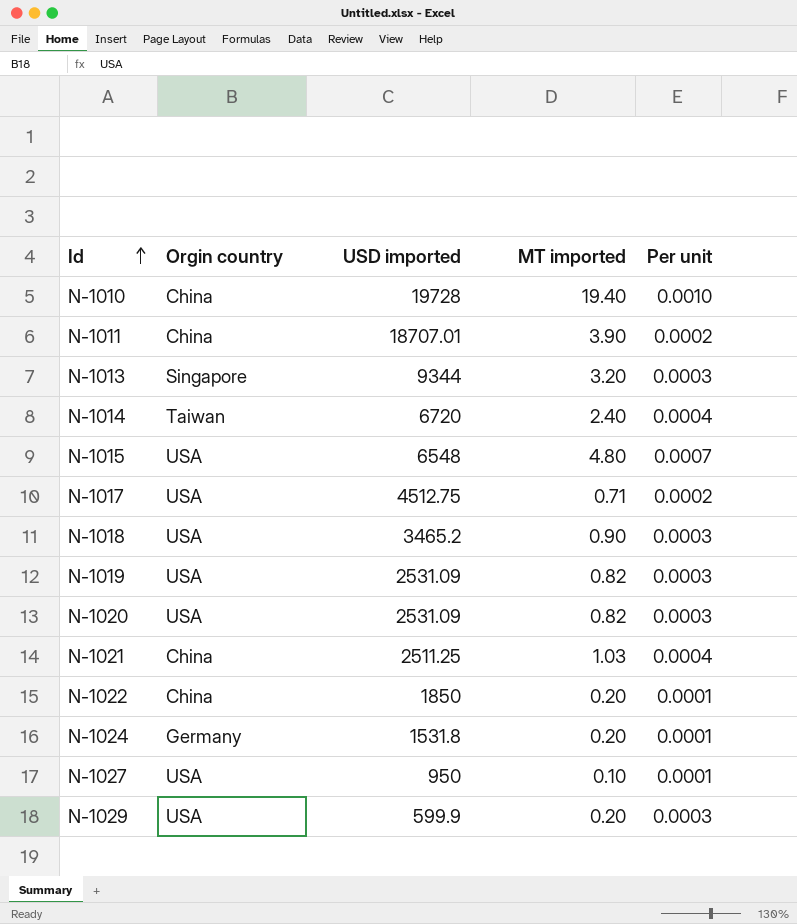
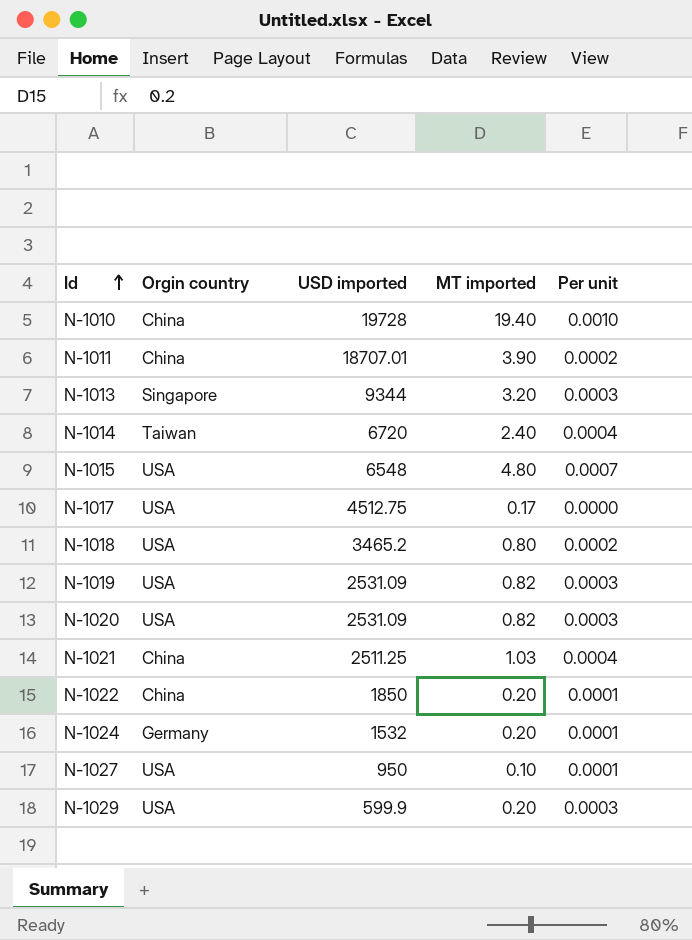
N-1017 | MT imported: 0.71 -> 0.17
N-1017 | Per unit: 0.0002 -> 0.0000
N-1018 | MT imported: 0.90 -> 0.80
N-1018 | Per unit: 0.0003 -> 0.0002
N-1024 | USD imported: 1531.8 -> 1532

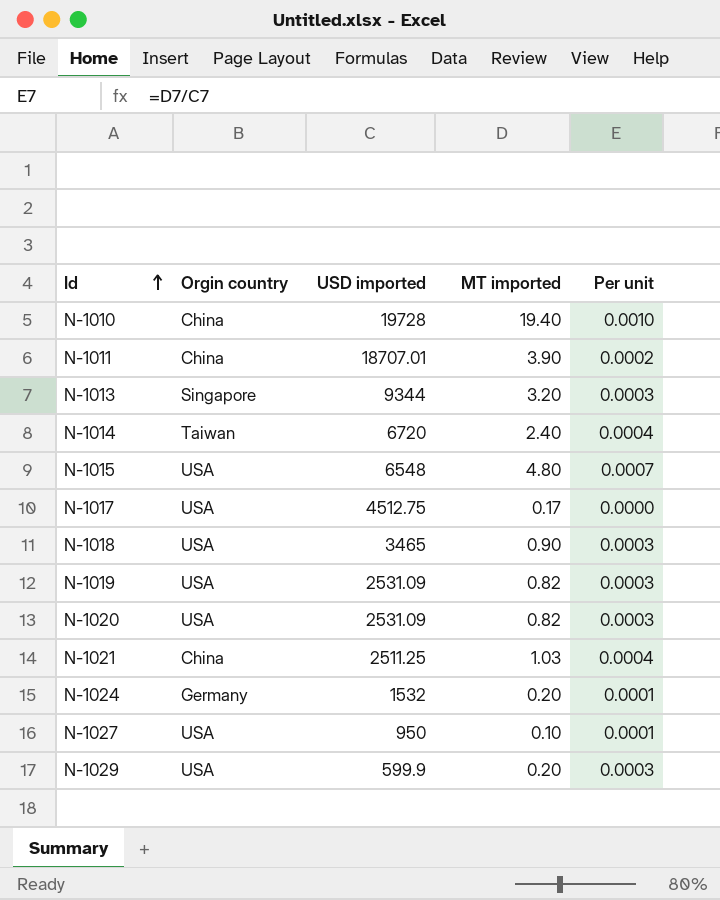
row N-1022: China | 1850 | 0.20 | 0.0001 -> none
N-1018 | USD imported: 3465.2 -> 3465
N-1018 | MT imported: 0.80 -> 0.90
N-1018 | Per unit: 0.0002 -> 0.0003

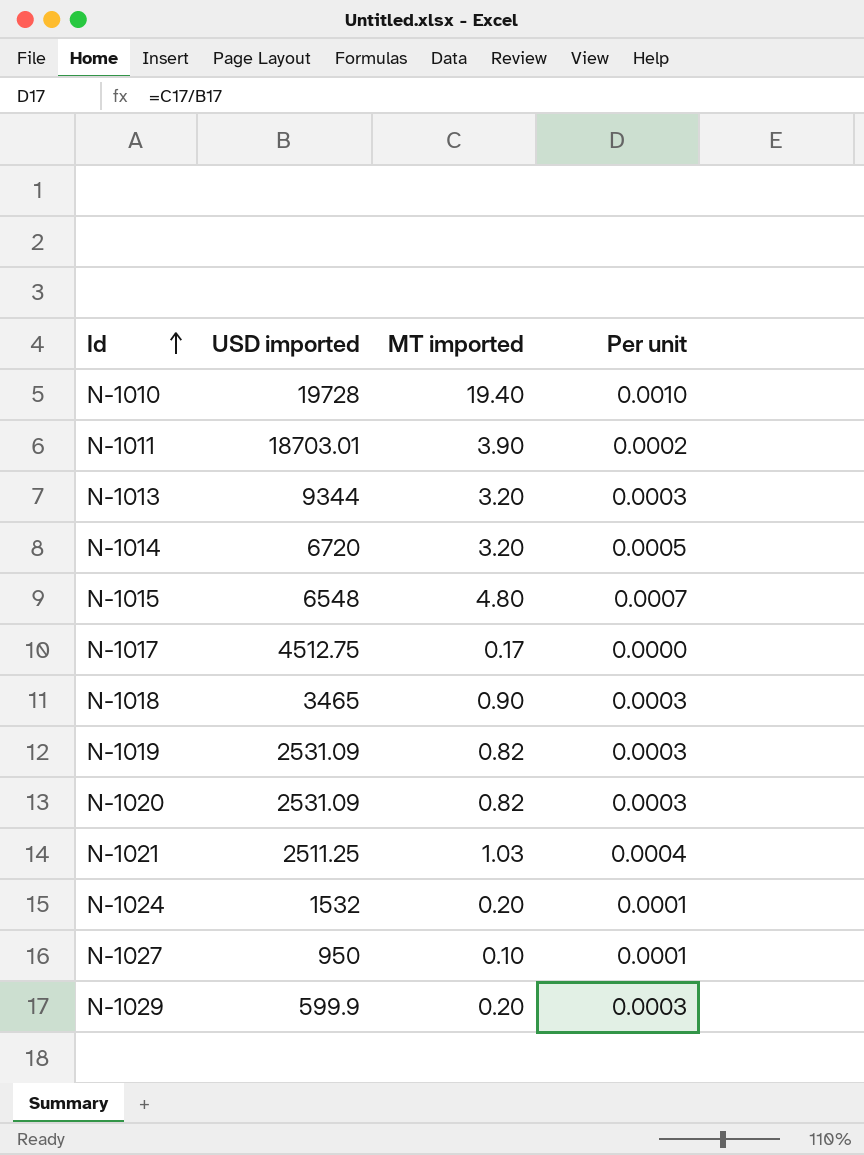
column Orgin country | position: 2 -> none
N-1011 | USD imported: 18707.01 -> 18703.01
N-1014 | MT imported: 2.40 -> 3.20
N-1014 | Per unit: 0.0004 -> 0.0005

